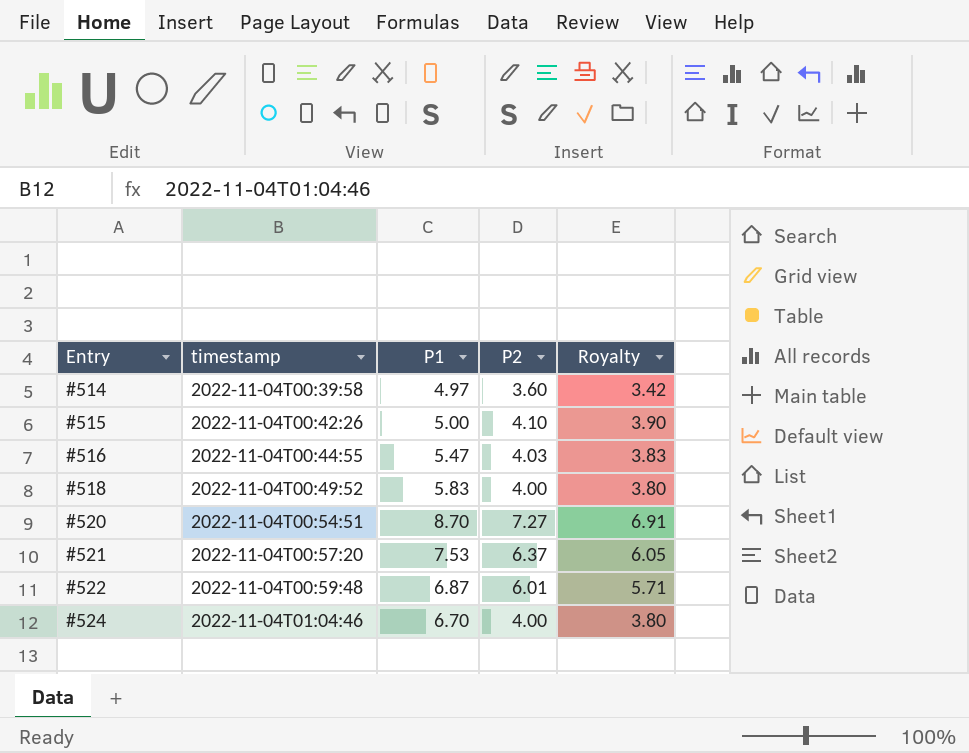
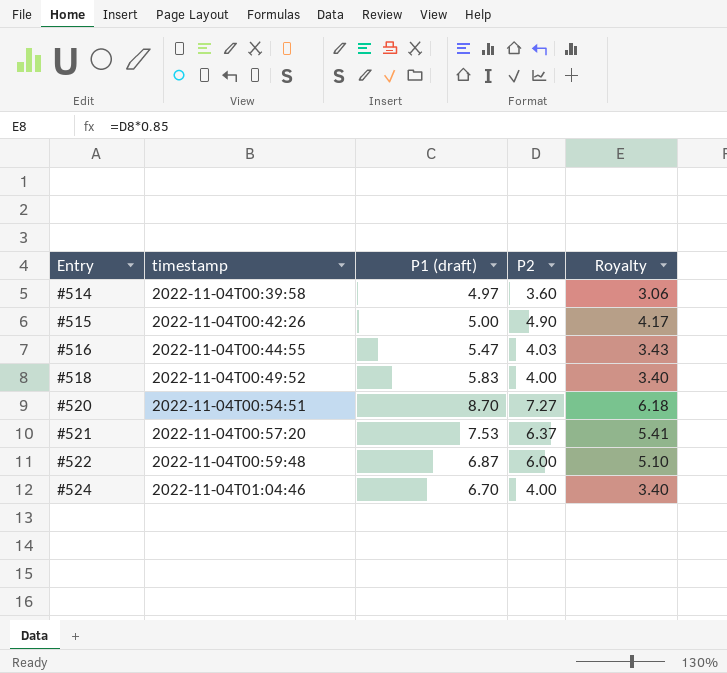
column name: P1 -> P1 (draft)
column Royalty | formula: [P2] * 0.95 -> [P2] * 0.85
#515 | P2: 4.10 -> 4.90
#522 | P2: 6.01 -> 6.00

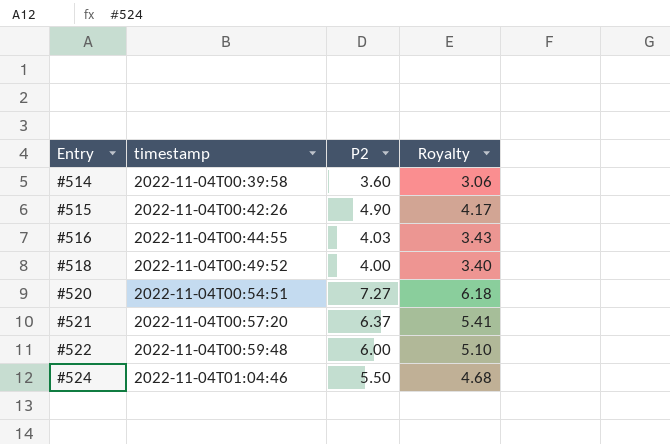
column P1 (draft) | position: 3 -> none
#524 | P2: 4.00 -> 5.50
#524 | Royalty: 3.40 -> 4.68

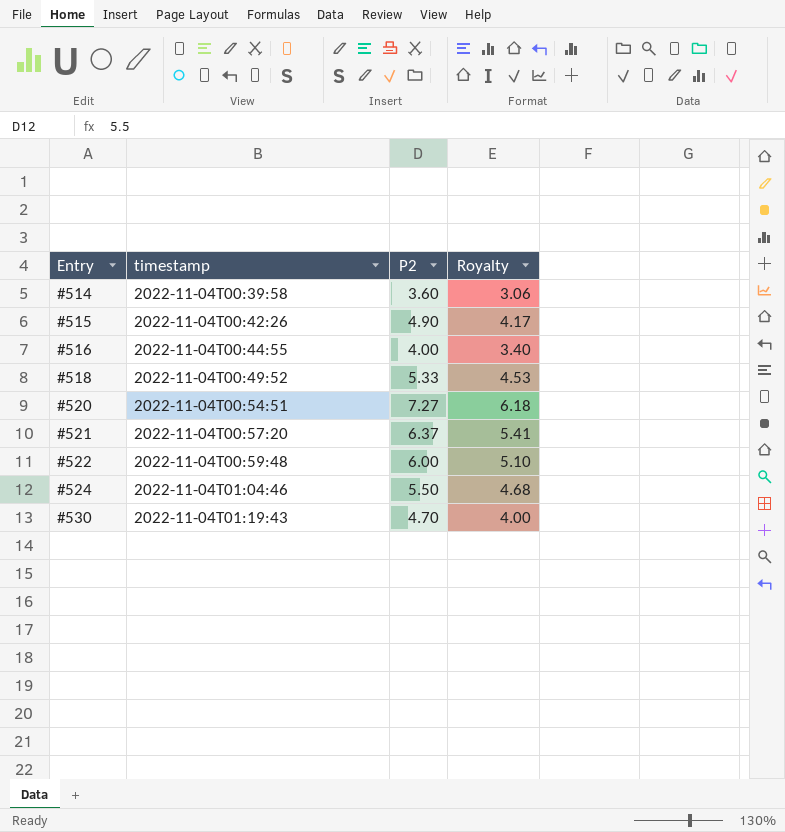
#516 | P2: 4.03 -> 4.00
#516 | Royalty: 3.43 -> 3.40
#518 | P2: 4.00 -> 5.33
#518 | Royalty: 3.40 -> 4.53
row #530: none -> 2022-11-04T01:19:43 | 4.70 | 4.00

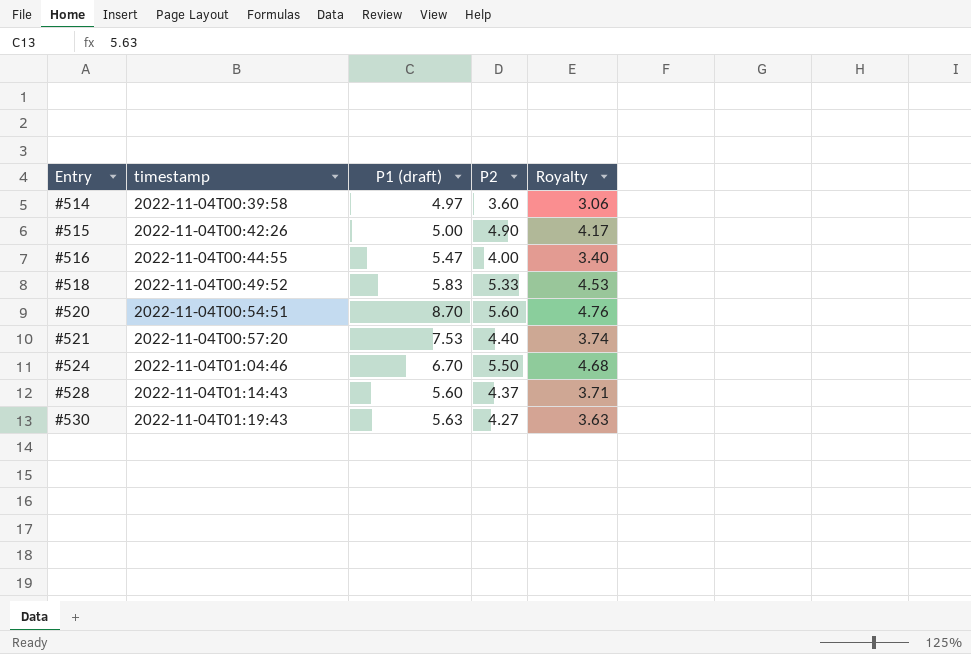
column P1 (draft) | position: none -> 3
row #522: 2022-11-04T00:59:48 | 6.00 | 5.10 -> none
#520 | P2: 7.27 -> 5.60
#520 | Royalty: 6.18 -> 4.76
#521 | P2: 6.37 -> 4.40
#521 | Royalty: 5.41 -> 3.74
row #528: none -> 2022-11-04T01:14:43 | 5.60 | 4.37 | 3.71
#530 | P2: 4.70 -> 4.27
#530 | Royalty: 4.00 -> 3.63

